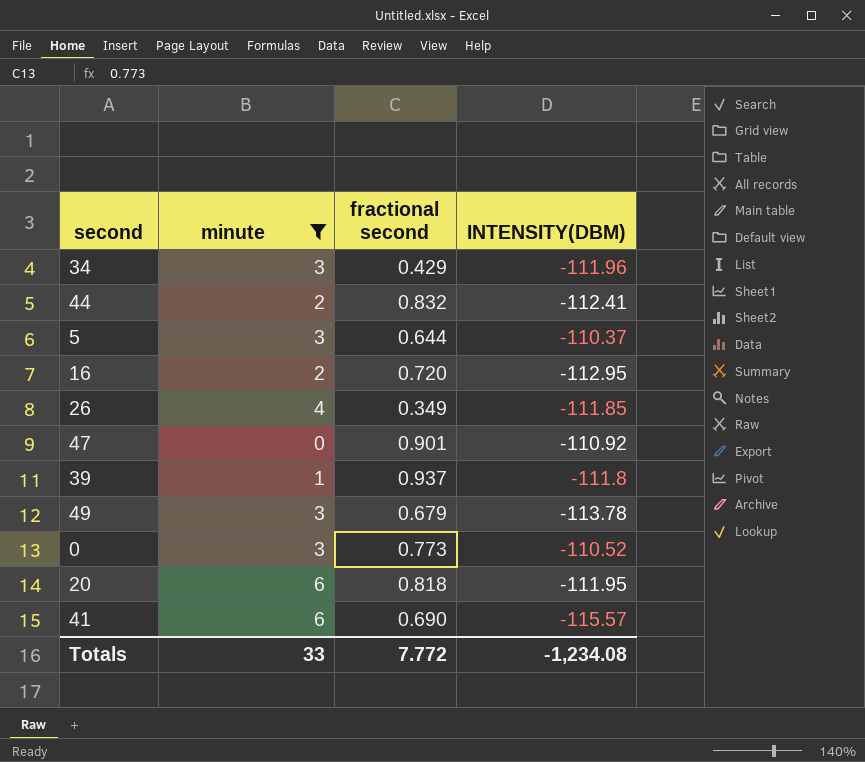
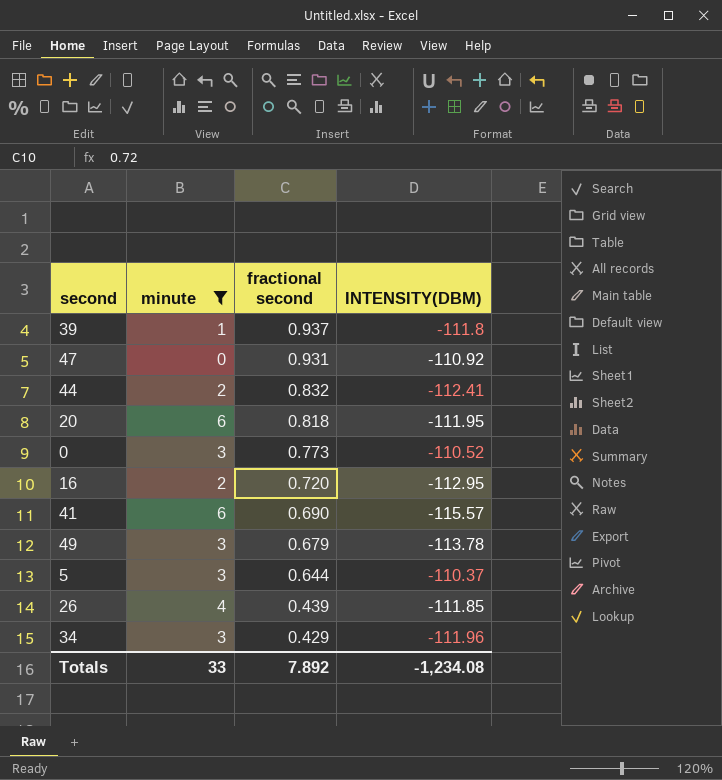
row order: none -> fractional second descending
47 | fractional second: 0.901 -> 0.931
26 | fractional second: 0.349 -> 0.439
Totals | fractional second: 7.772 -> 7.892

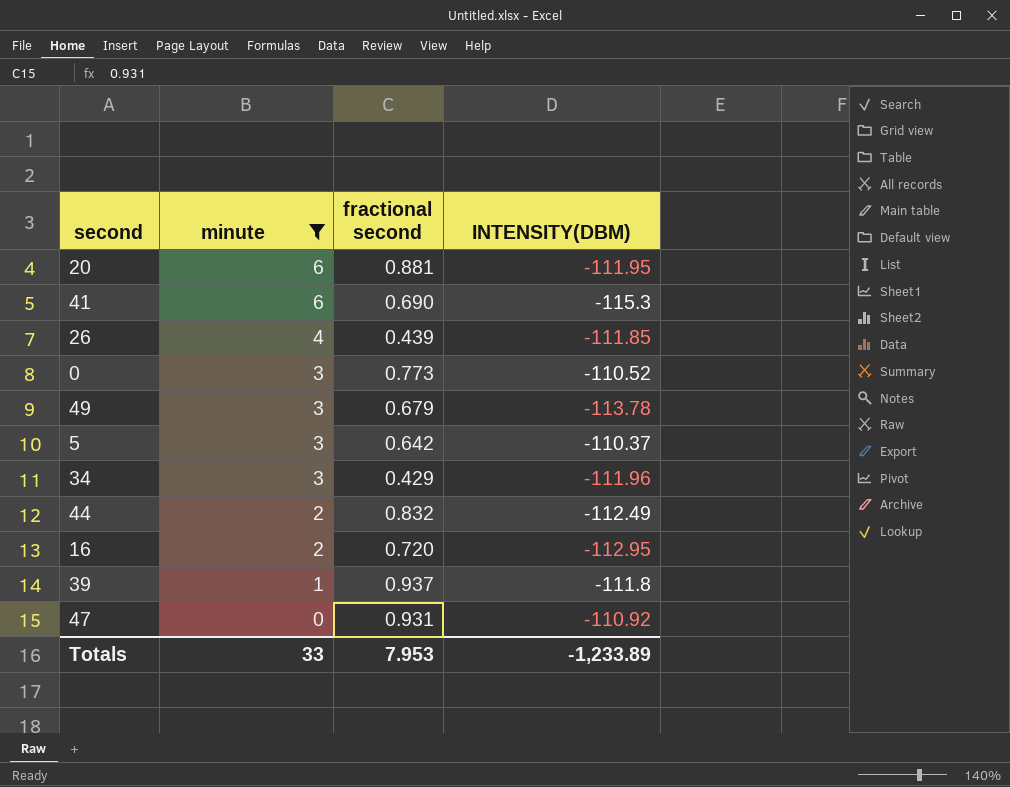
row order: fractional second descending -> minute descending
20 | fractional second: 0.818 -> 0.881
41 | INTENSITY(DBM): -115.57 -> -115.3
5 | fractional second: 0.644 -> 0.642
44 | INTENSITY(DBM): -112.41 -> -112.49
Totals | fractional second: 7.892 -> 7.953
Totals | INTENSITY(DBM): -1,234.08 -> -1,233.89

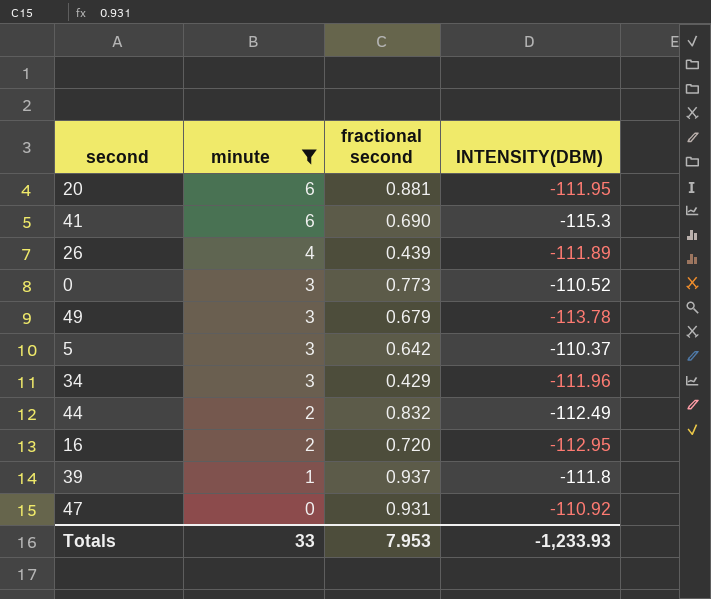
26 | INTENSITY(DBM): -111.85 -> -111.89
Totals | INTENSITY(DBM): -1,233.89 -> -1,233.93

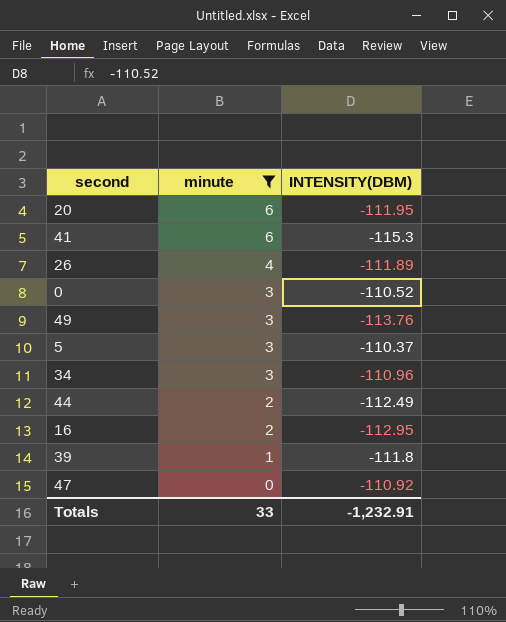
column fractional second | position: 3 -> none
49 | INTENSITY(DBM): -113.78 -> -113.76
34 | INTENSITY(DBM): -111.96 -> -110.96
Totals | INTENSITY(DBM): -1,233.93 -> -1,232.91

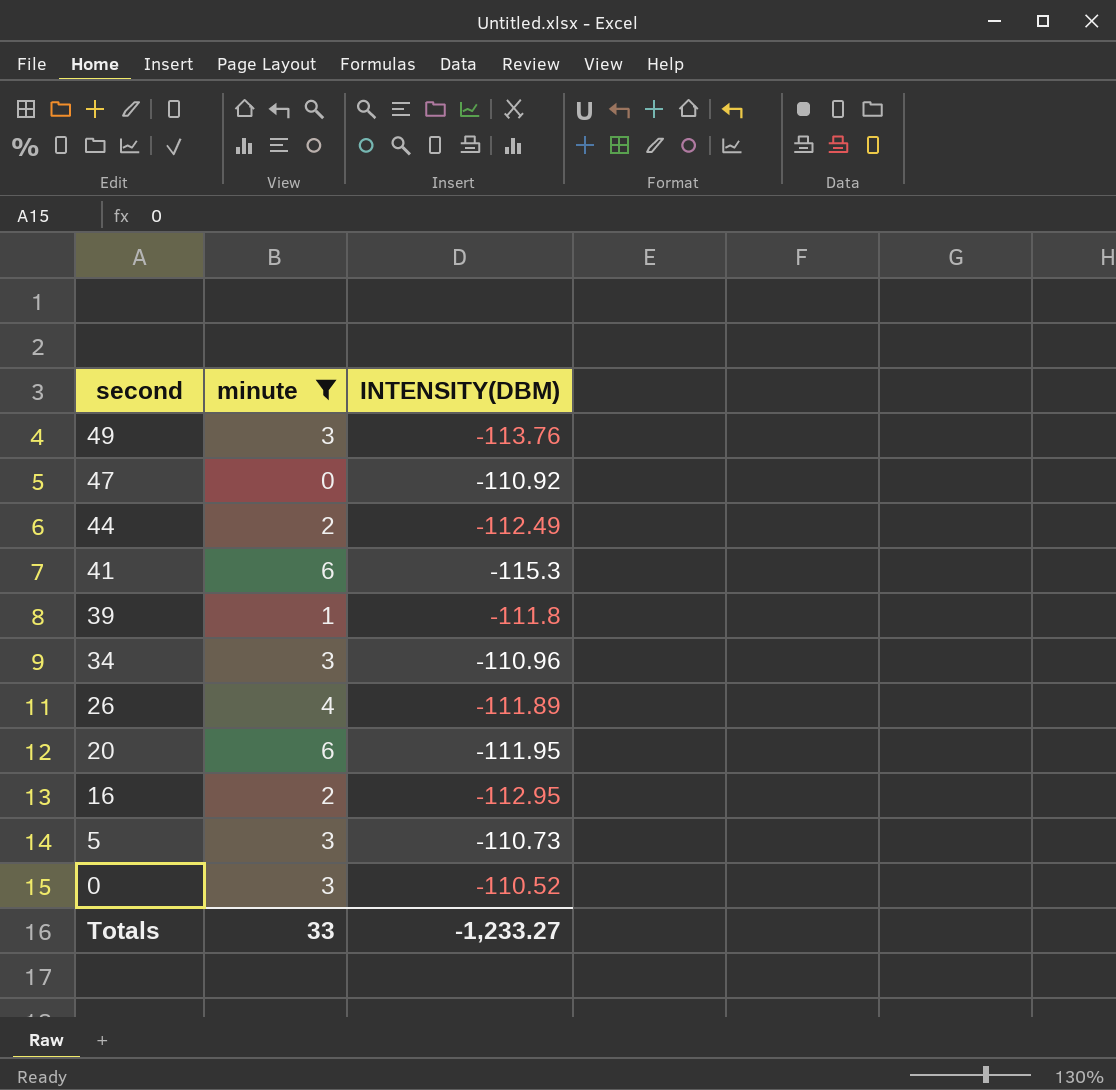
row order: minute descending -> second descending
5 | INTENSITY(DBM): -110.37 -> -110.73
Totals | INTENSITY(DBM): -1,232.91 -> -1,233.27

